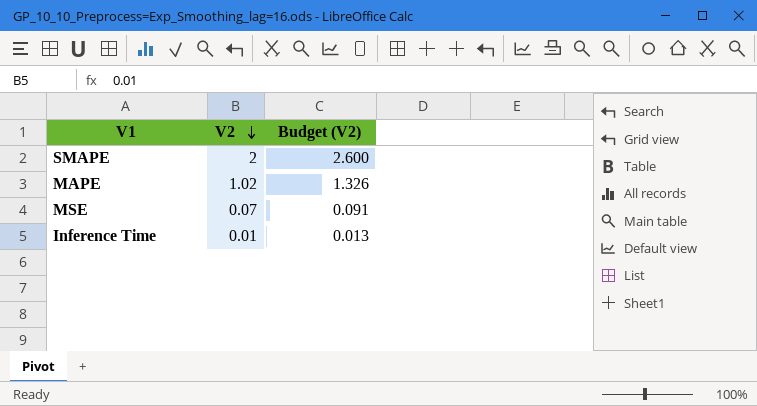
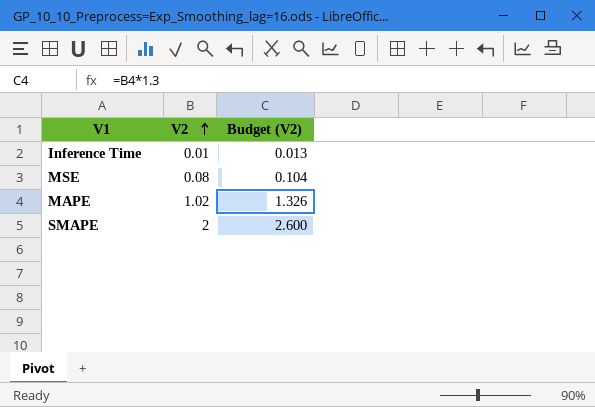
row order: V2 descending -> V2 ascending
MSE | V2: 0.07 -> 0.08
MSE | Budget (V2): 0.091 -> 0.104

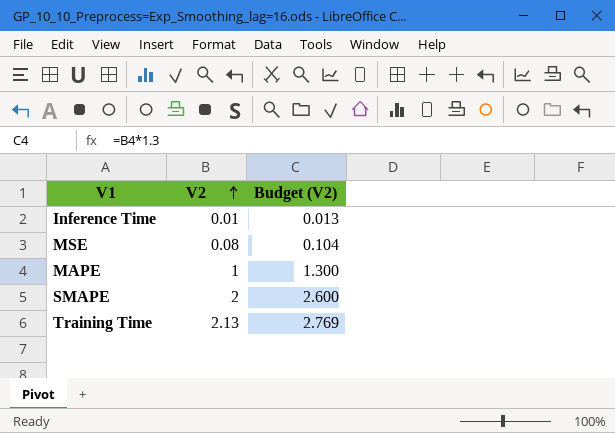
MAPE | V2: 1.02 -> 1
MAPE | Budget (V2): 1.326 -> 1.300
row Training Time: none -> 2.13 | 2.769

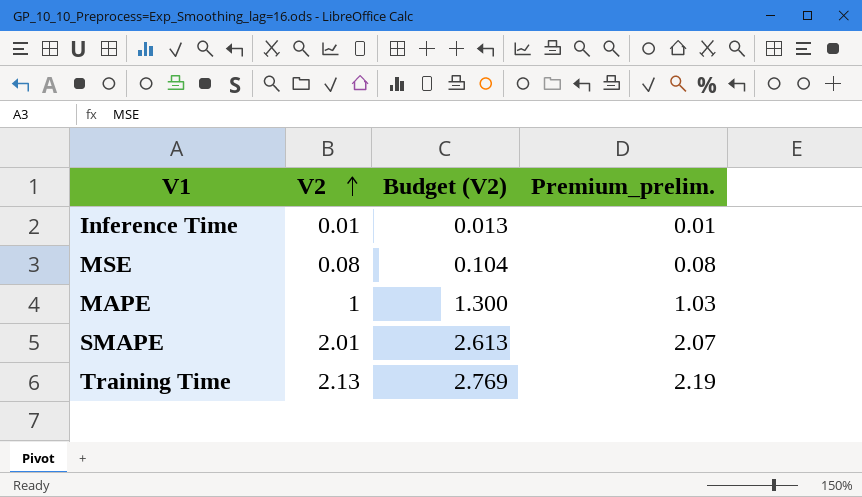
column Premium_prelim. | formula: none -> [V2] * 1.03
SMAPE | V2: 2 -> 2.01
SMAPE | Budget (V2): 2.600 -> 2.613

